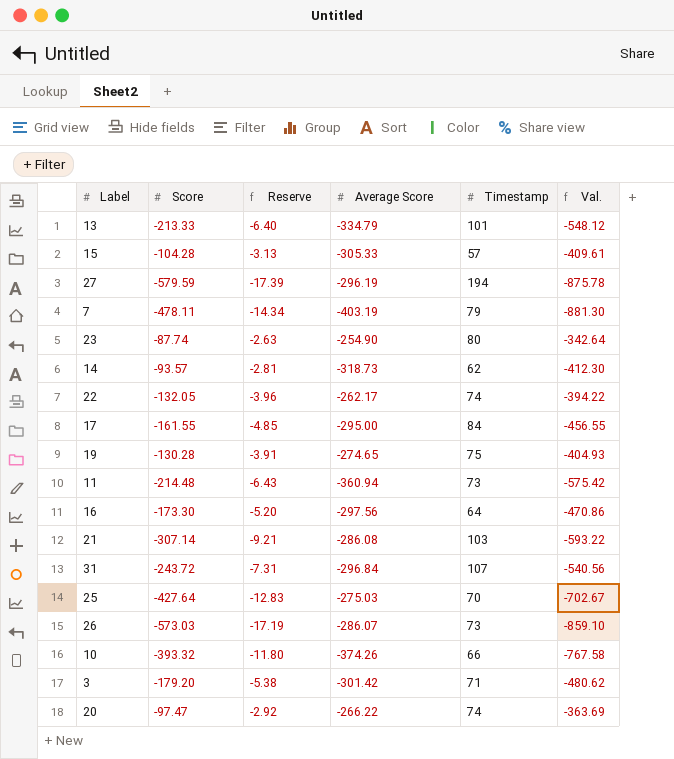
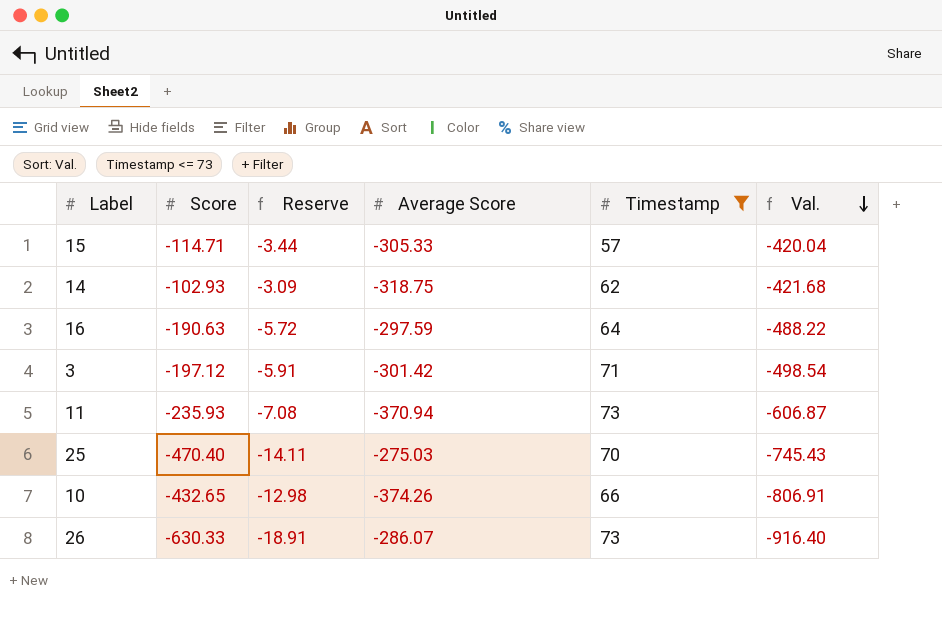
filter: none -> Timestamp <= 73
row order: none -> Val. descending
15 | Score: -104.28 -> -114.71
15 | Reserve: -3.13 -> -3.44
15 | Val.: -409.61 -> -420.04
14 | Score: -93.57 -> -102.93
14 | Reserve: -2.81 -> -3.09
14 | Average Score: -318.73 -> -318.75
14 | Val.: -412.30 -> -421.68
16 | Score: -173.30 -> -190.63
16 | Reserve: -5.20 -> -5.72
16 | Average Score: -297.56 -> -297.59
16 | Val.: -470.86 -> -488.22
3 | Score: -179.20 -> -197.12
3 | Reserve: -5.38 -> -5.91
3 | Val.: -480.62 -> -498.54
11 | Score: -214.48 -> -235.93
11 | Reserve: -6.43 -> -7.08
11 | Average Score: -360.94 -> -370.94
11 | Val.: -575.42 -> -606.87
25 | Score: -427.64 -> -470.40
25 | Reserve: -12.83 -> -14.11
25 | Val.: -702.67 -> -745.43
10 | Score: -393.32 -> -432.65
10 | Reserve: -11.80 -> -12.98
10 | Val.: -767.58 -> -806.91
26 | Score: -573.03 -> -630.33
26 | Reserve: -17.19 -> -18.91
26 | Val.: -859.10 -> -916.40

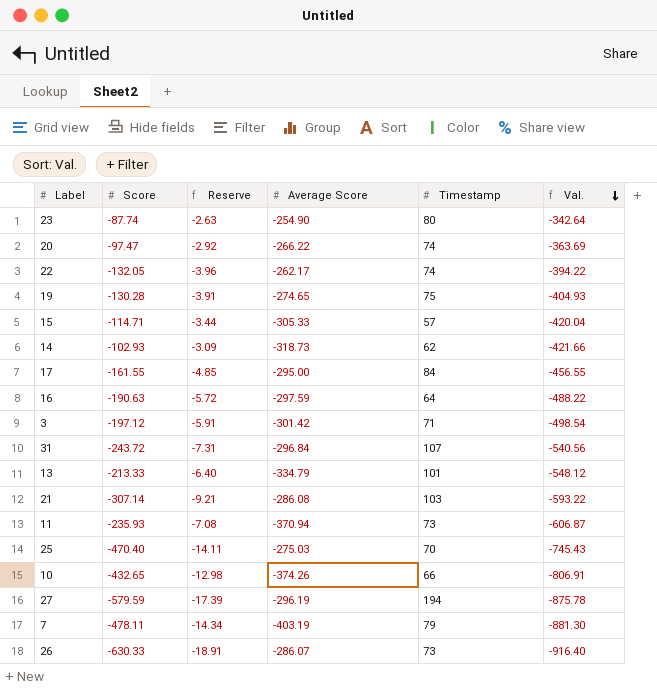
filter: Timestamp <= 73 -> none
14 | Average Score: -318.75 -> -318.73
14 | Val.: -421.68 -> -421.66

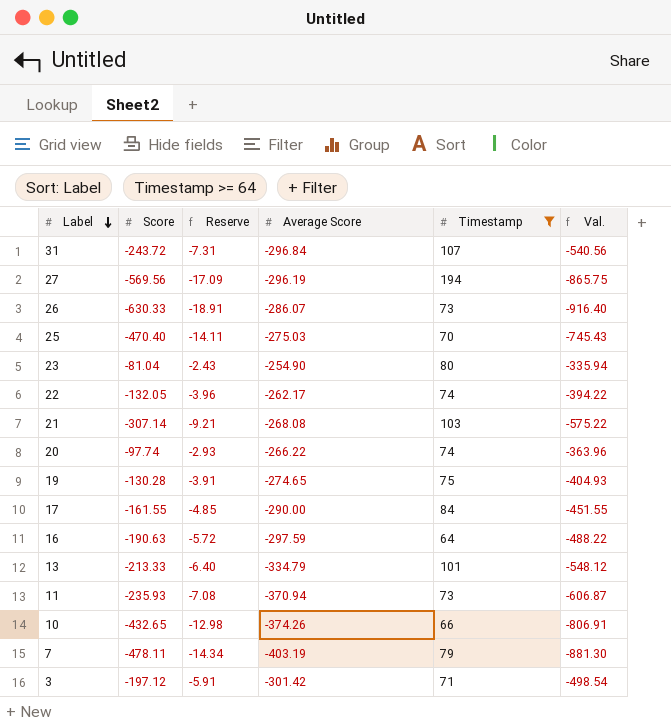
filter: none -> Timestamp >= 64
row order: Val. descending -> Label descending
27 | Score: -579.59 -> -569.56
27 | Reserve: -17.39 -> -17.09
27 | Val.: -875.78 -> -865.75
23 | Score: -87.74 -> -81.04
23 | Reserve: -2.63 -> -2.43
23 | Val.: -342.64 -> -335.94
21 | Average Score: -286.08 -> -268.08
21 | Val.: -593.22 -> -575.22
20 | Score: -97.47 -> -97.74
20 | Reserve: -2.92 -> -2.93
20 | Val.: -363.69 -> -363.96
17 | Average Score: -295.00 -> -290.00
17 | Val.: -456.55 -> -451.55

